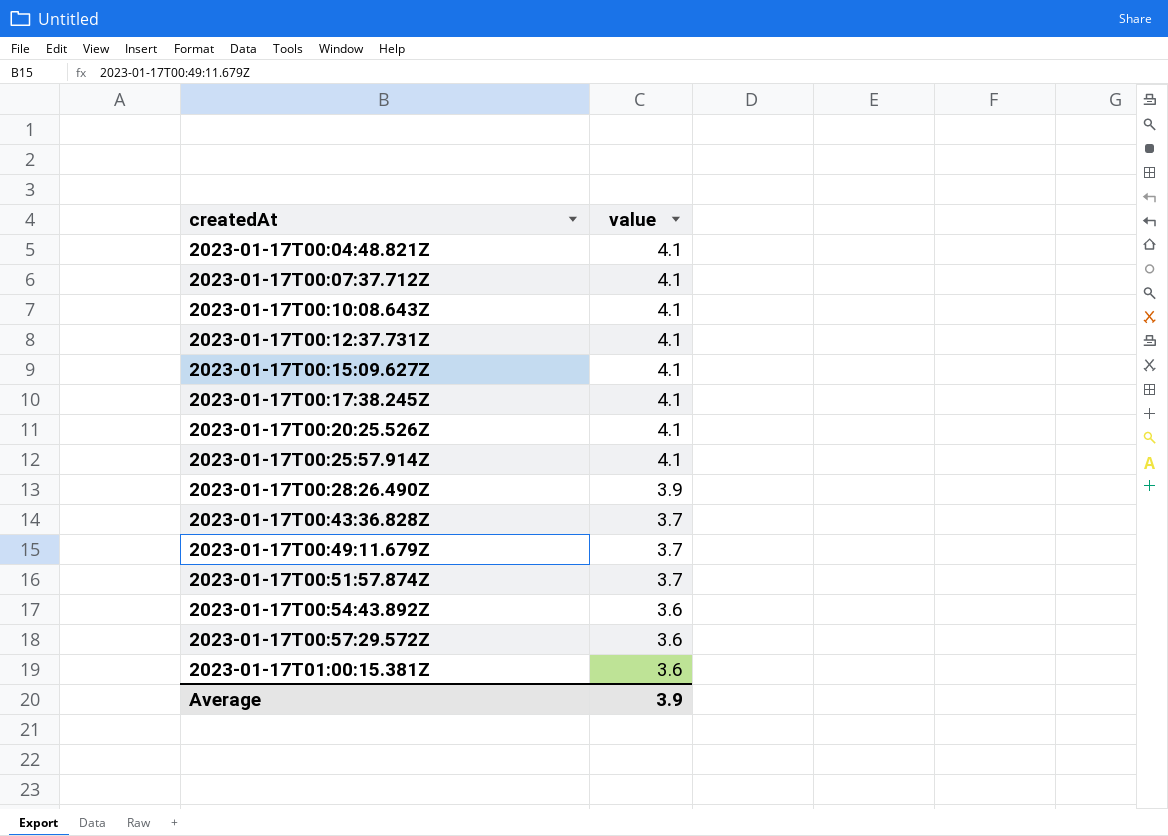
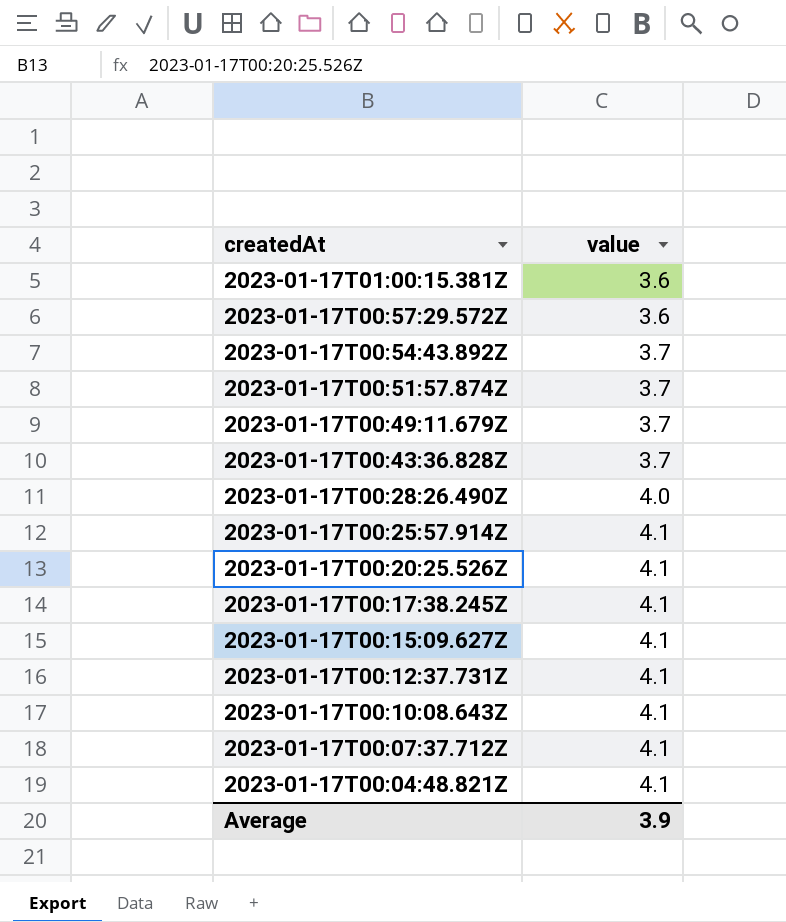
row order: createdAt ascending -> createdAt descending
2023-01-17T00:54:43.892Z | value: 3.6 -> 3.7
2023-01-17T00:28:26.490Z | value: 3.9 -> 4.0

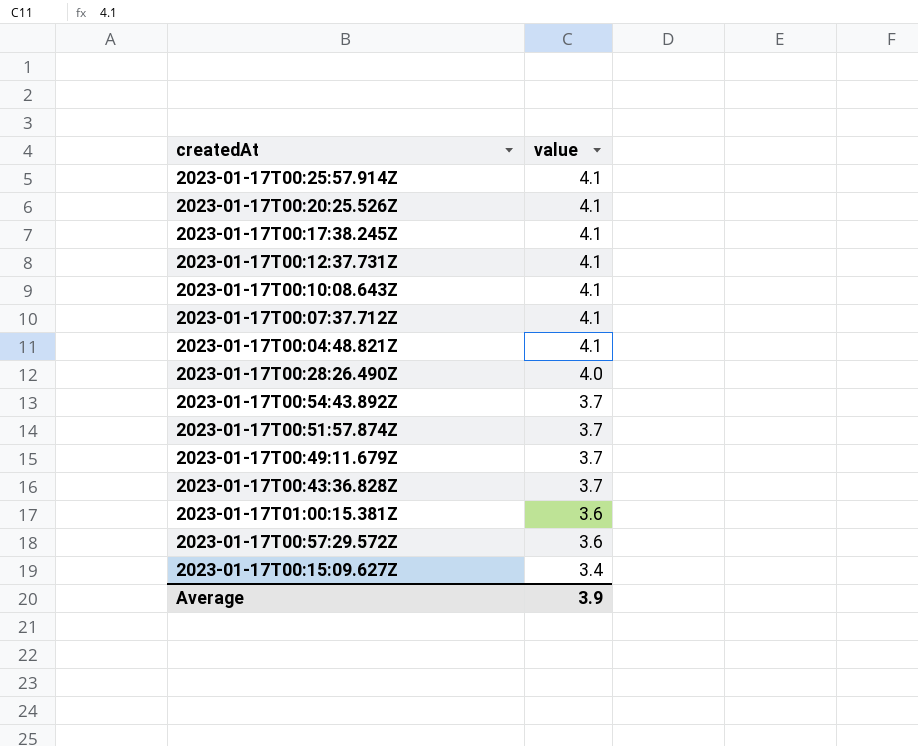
row order: createdAt descending -> value descending
2023-01-17T00:15:09.627Z | value: 4.1 -> 3.4

